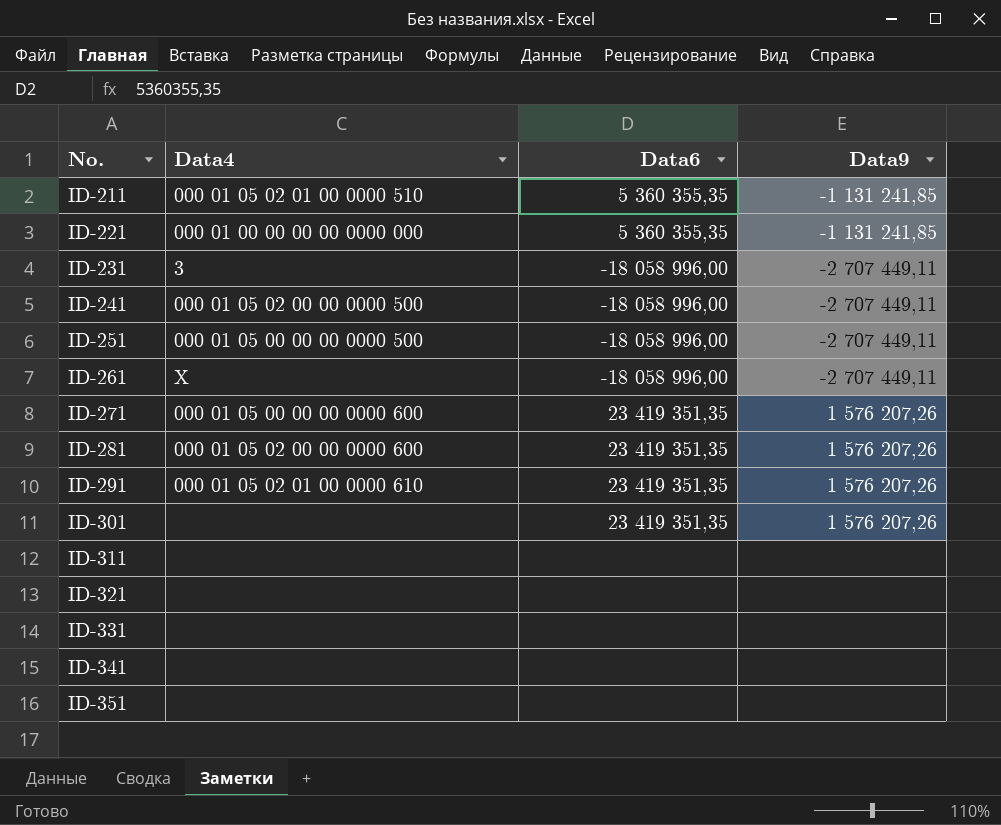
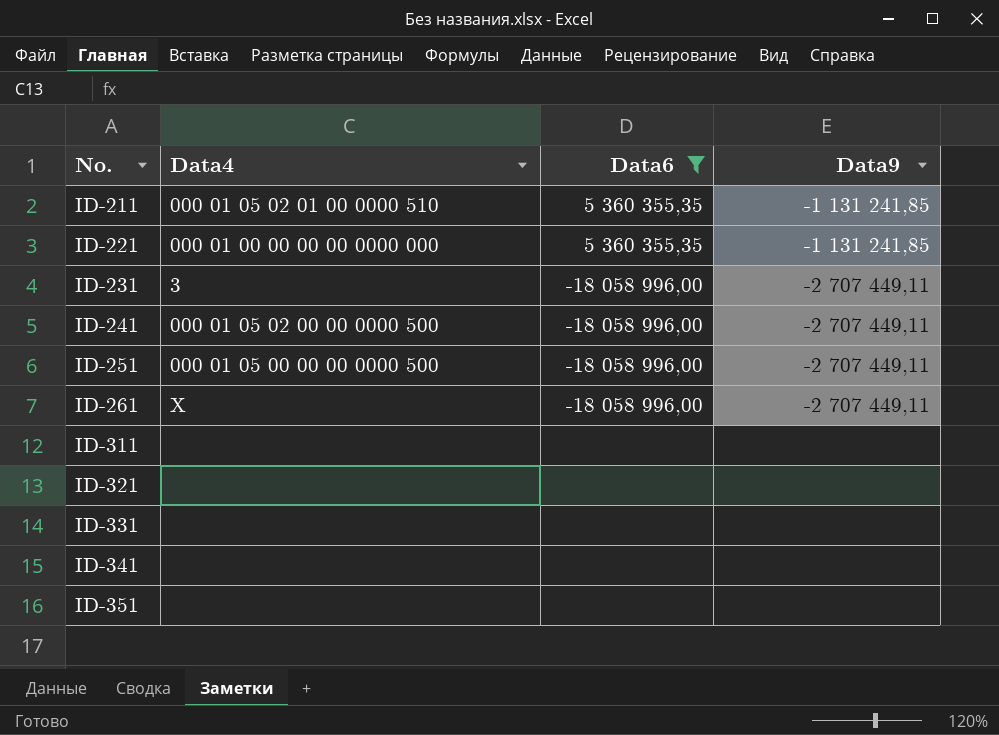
filter: none -> Data6 != 23 419 351,35

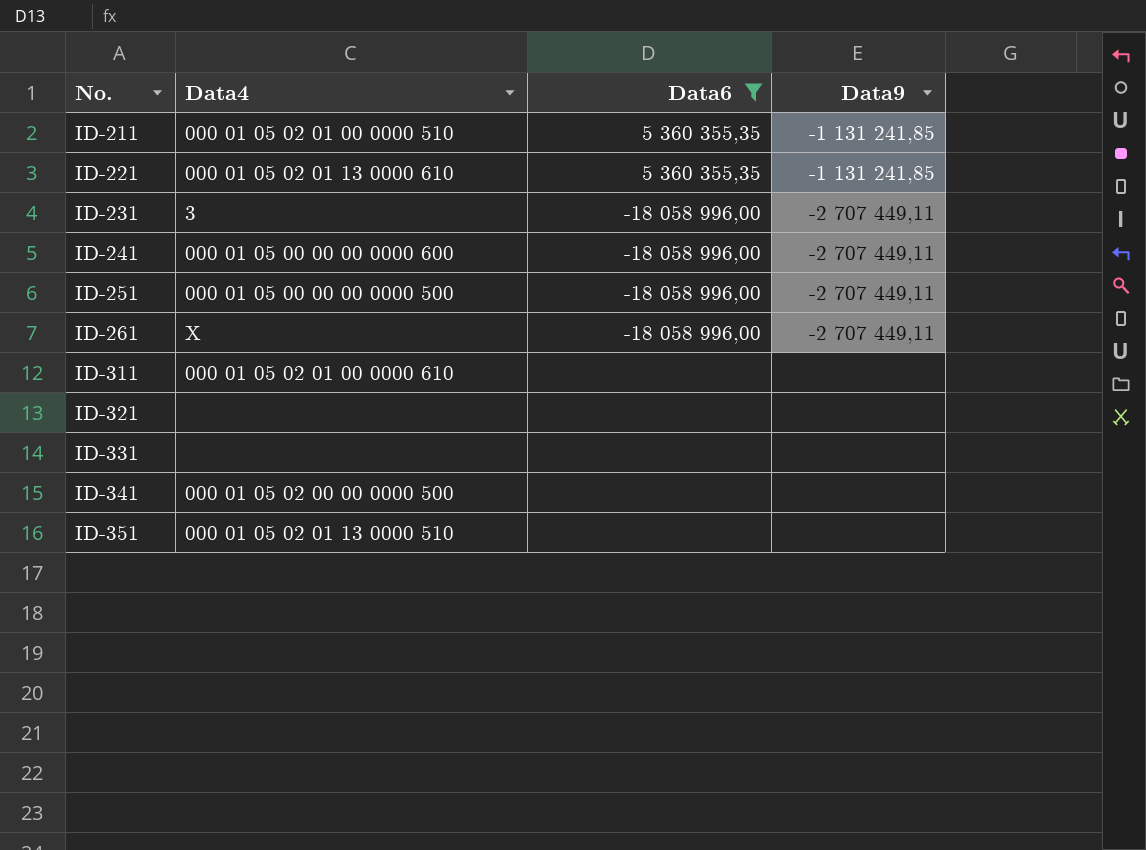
ID-221 | Data4: 000 01 00 00 00 00 0000 000 -> 000 01 05 02 01 13 0000 610
ID-241 | Data4: 000 01 05 02 00 00 0000 500 -> 000 01 05 00 00 00 0000 600
ID-311 | Data4: none -> 000 01 05 02 01 00 0000 610
ID-341 | Data4: none -> 000 01 05 02 00 00 0000 500
ID-351 | Data4: none -> 000 01 05 02 01 13 0000 510

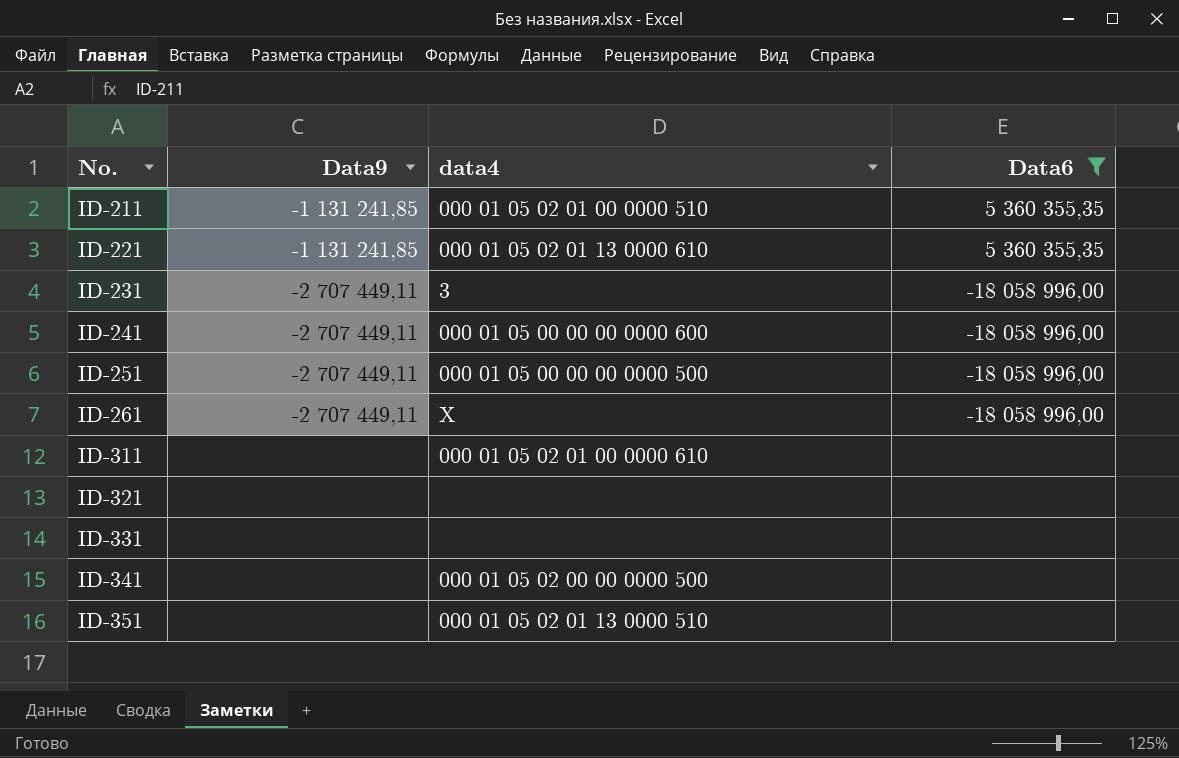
column Data9 | position: 4 -> 2
column name: Data4 -> data4

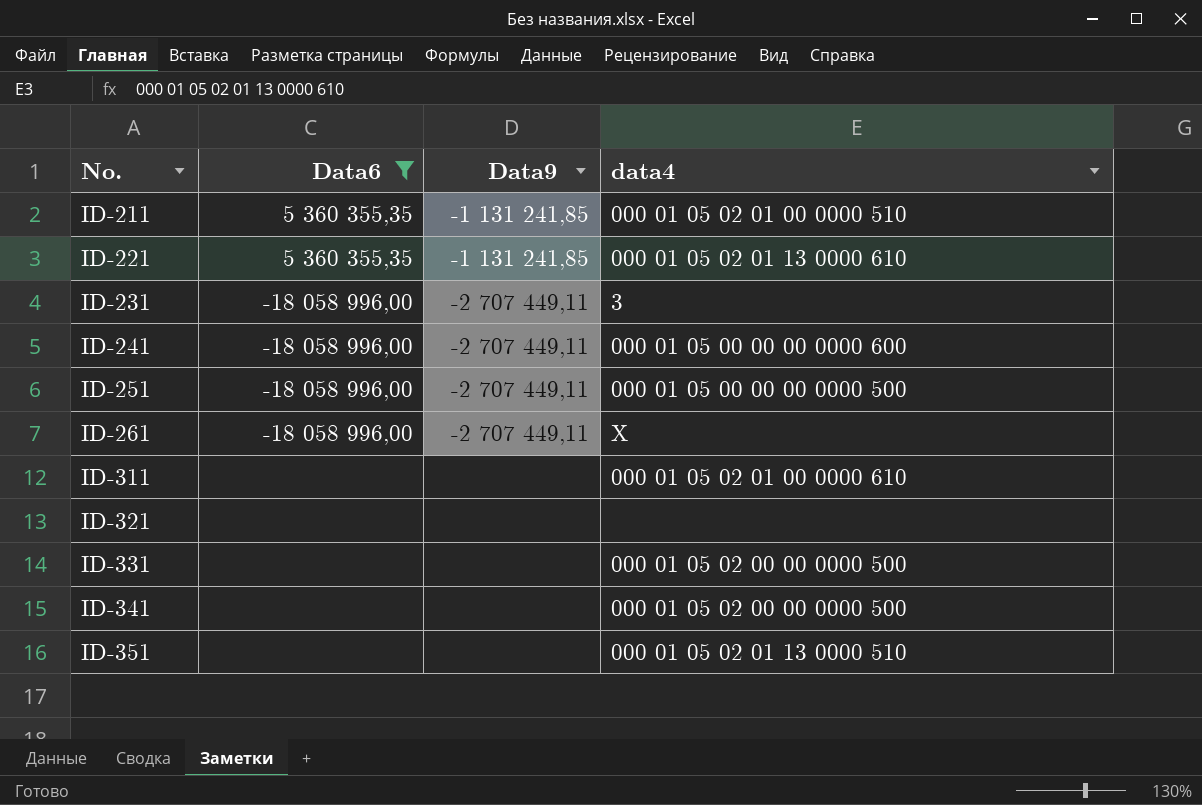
column Data6 | position: 4 -> 2
ID-331 | data4: none -> 000 01 05 02 00 00 0000 500

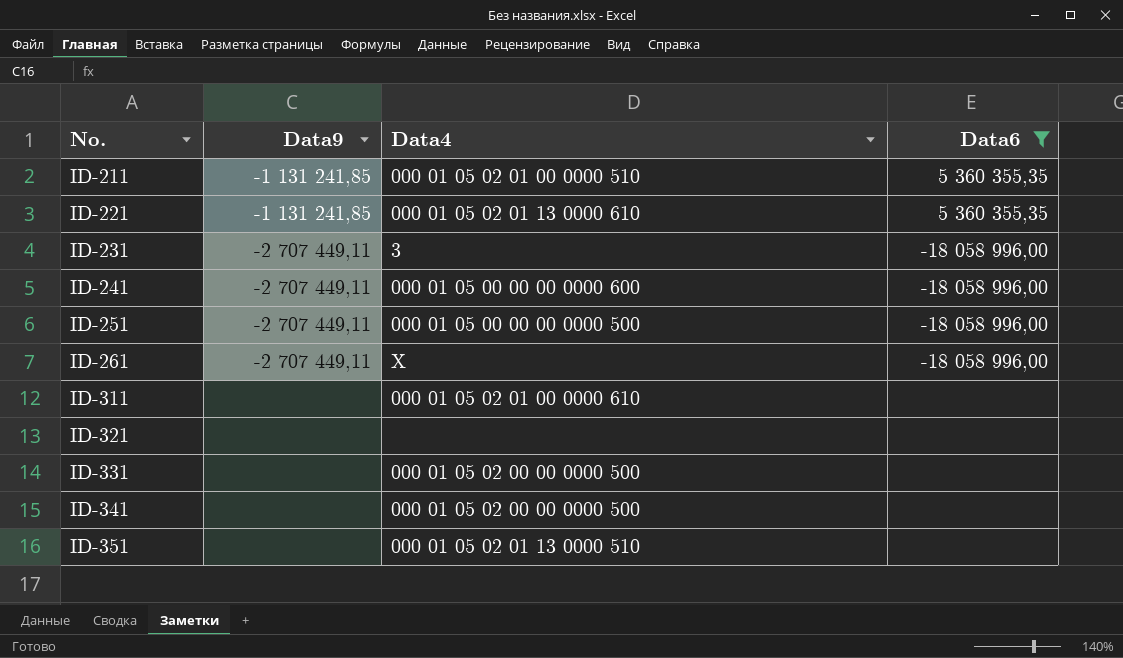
column name: data4 -> Data4
column Data6 | position: 2 -> 4

